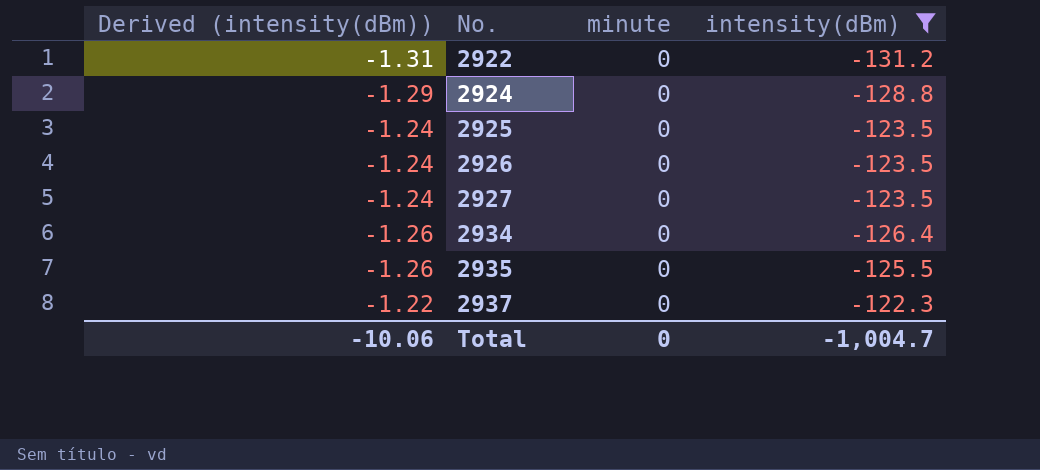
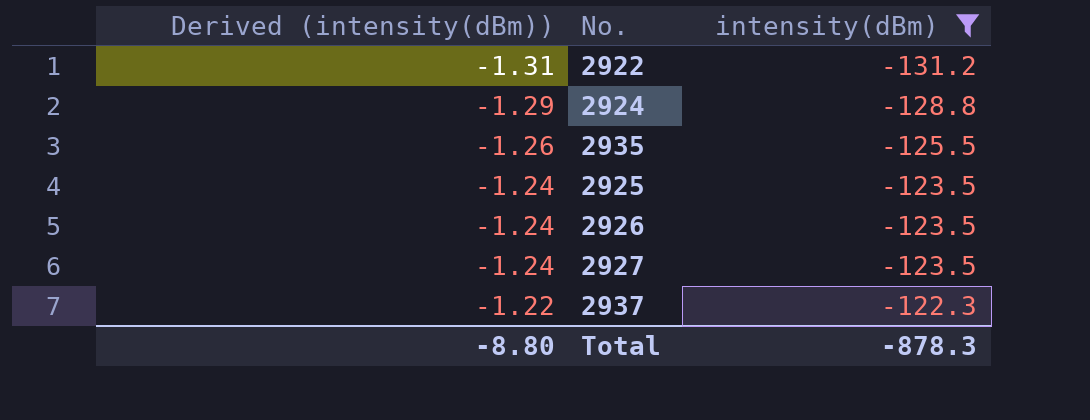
row order: No. ascending -> Derived (intensity(dBm)) ascending
column minute | position: 3 -> none
row 2934: -1.26 | 0 | -126.4 -> none
Total | Derived (intensity(dBm)): -10.06 -> -8.80
Total | intensity(dBm): -1,004.7 -> -878.3

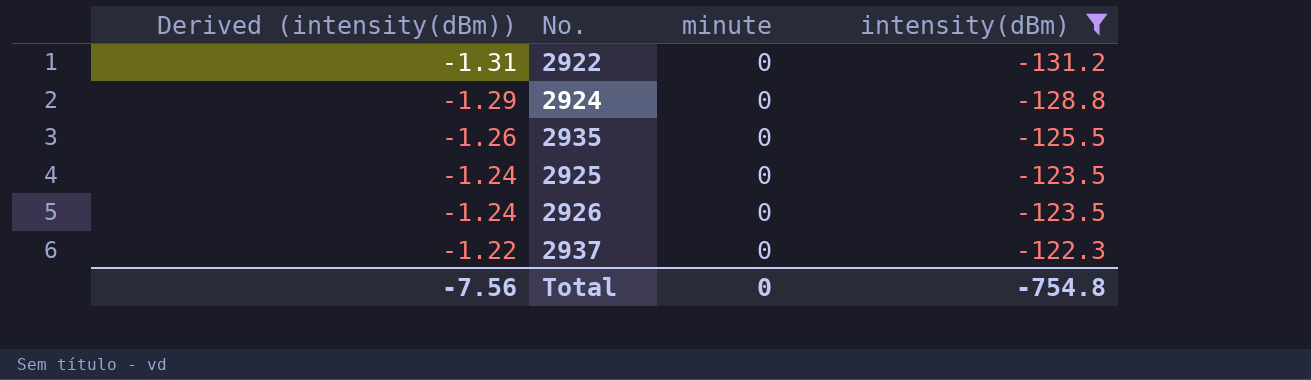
column minute | position: none -> 3
row 2927: -1.24 | -123.5 -> none
Total | Derived (intensity(dBm)): -8.80 -> -7.56
Total | intensity(dBm): -878.3 -> -754.8

